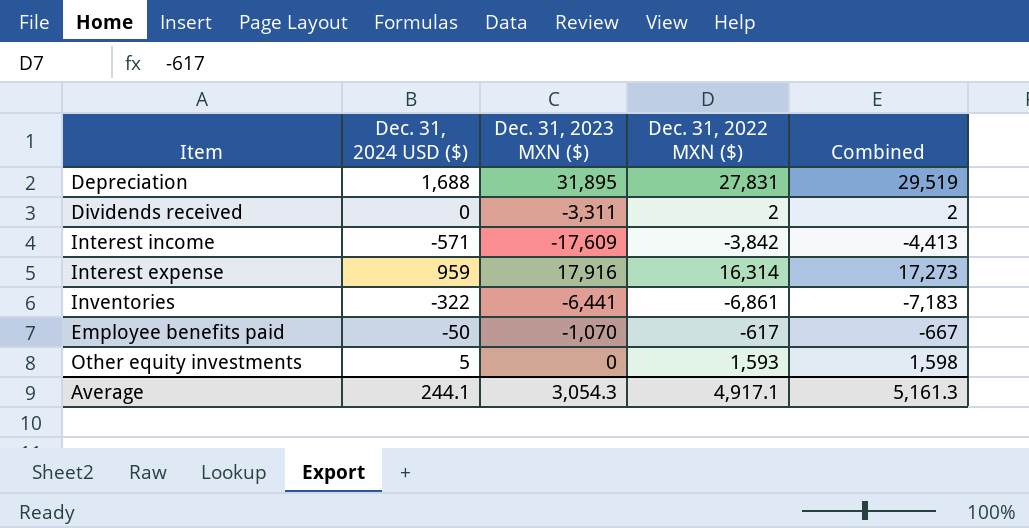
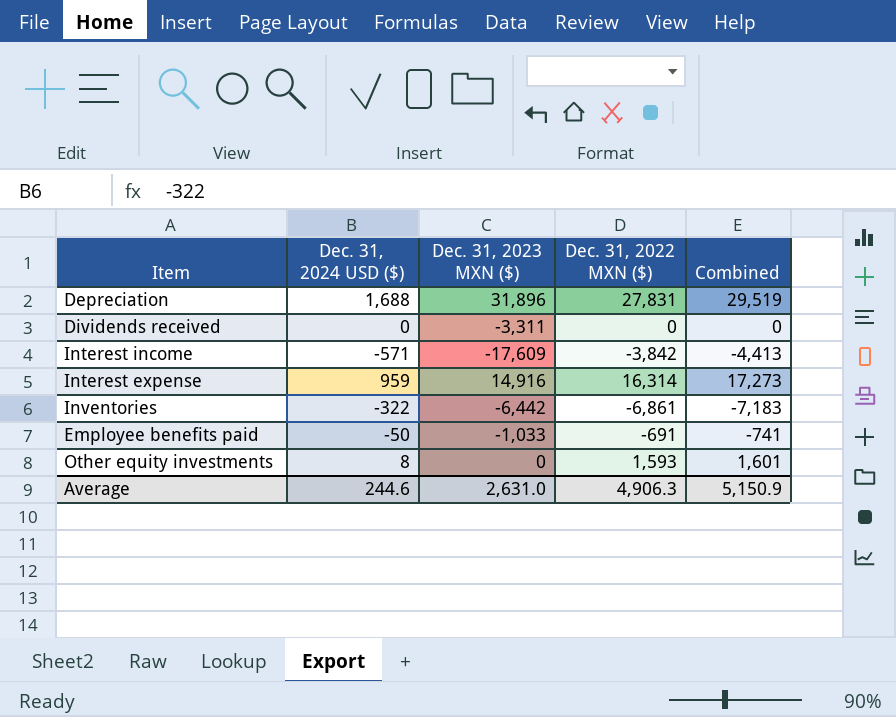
Depreciation | Dec. 31, 2023 MXN ($): 31,895 -> 31,896
Dividends received | Dec. 31, 2022 MXN ($): 2 -> 0
Dividends received | Combined: 2 -> 0
Interest expense | Dec. 31, 2023 MXN ($): 17,916 -> 14,916
Inventories | Dec. 31, 2023 MXN ($): -6,441 -> -6,442
Employee benefits paid | Dec. 31, 2023 MXN ($): -1,070 -> -1,033
Employee benefits paid | Dec. 31, 2022 MXN ($): -617 -> -691
Employee benefits paid | Combined: -667 -> -741
Other equity investments | Dec. 31, 2024 USD ($): 5 -> 8
Other equity investments | Combined: 1,598 -> 1,601
Average | Dec. 31, 2024 USD ($): 244.1 -> 244.6
Average | Dec. 31, 2023 MXN ($): 3,054.3 -> 2,631.0
Average | Dec. 31, 2022 MXN ($): 4,917.1 -> 4,906.3
Average | Combined: 5,161.3 -> 5,150.9

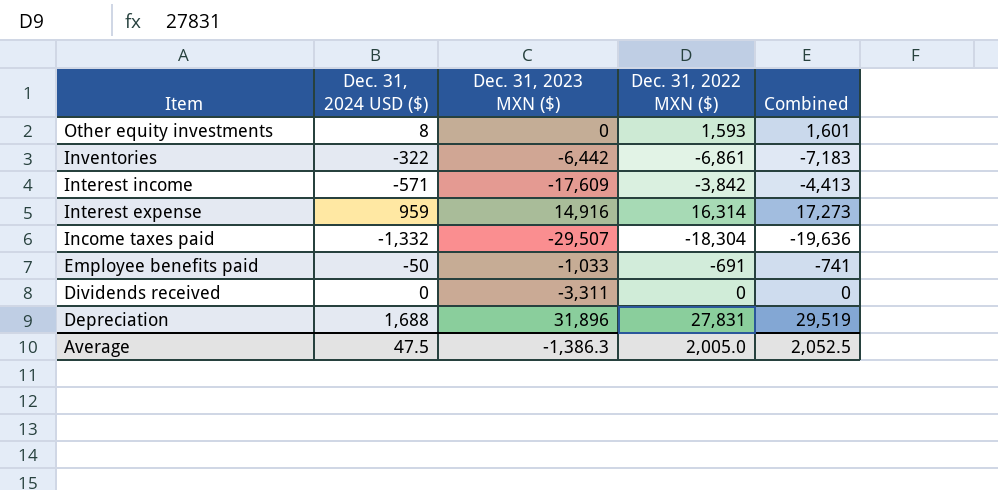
row order: none -> Item descending
row Income taxes paid: none -> -1,332 | -29,507 | -18,304 | -19,636
Average | Dec. 31, 2024 USD ($): 244.6 -> 47.5
Average | Dec. 31, 2023 MXN ($): 2,631.0 -> -1,386.3
Average | Dec. 31, 2022 MXN ($): 4,906.3 -> 2,005.0
Average | Combined: 5,150.9 -> 2,052.5

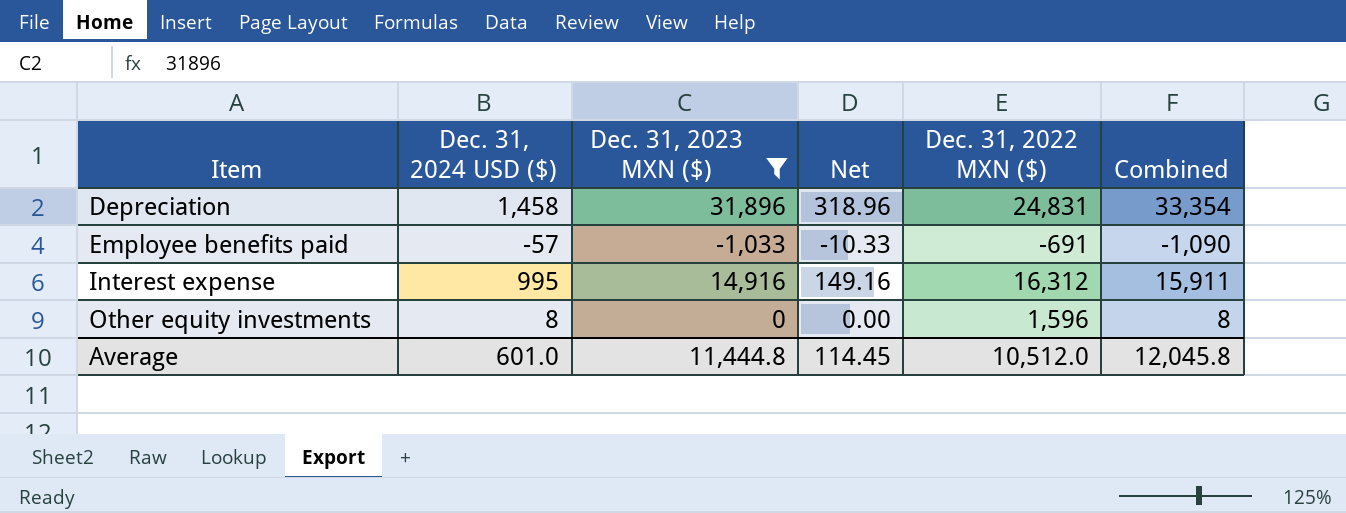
filter: none -> Dec. 31, 2023 MXN ($) >= -1,033
row order: Item descending -> Item ascending
column Net | formula: none -> [Dec. 31, 2023 MXN ($)] * 0.01
column Combined | formula: [Dec. 31, 2024 USD ($)] + [Dec. 31, 2022 MXN ($)] -> [Dec. 31, 2024 USD ($)] + [Dec. 31, 2023 MXN ($)]
Depreciation | Dec. 31, 2024 USD ($): 1,688 -> 1,458
Depreciation | Dec. 31, 2022 MXN ($): 27,831 -> 24,831
Employee benefits paid | Dec. 31, 2024 USD ($): -50 -> -57
Interest expense | Dec. 31, 2024 USD ($): 959 -> 995
Interest expense | Dec. 31, 2022 MXN ($): 16,314 -> 16,312
Other equity investments | Dec. 31, 2022 MXN ($): 1,593 -> 1,596
Average | Dec. 31, 2024 USD ($): 47.5 -> 601.0
Average | Dec. 31, 2023 MXN ($): -1,386.3 -> 11,444.8
Average | Dec. 31, 2022 MXN ($): 2,005.0 -> 10,512.0
Average | Combined: 2,052.5 -> 12,045.8

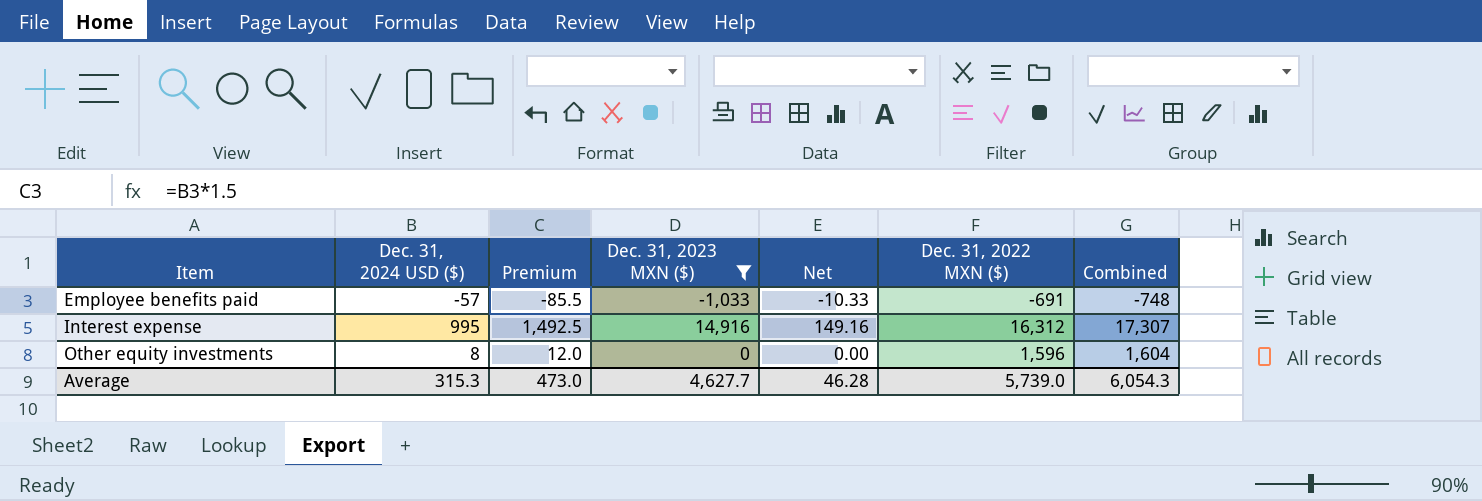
column Premium | formula: none -> [Dec. 31, 2024 USD ($)] * 1.5
column Combined | formula: [Dec. 31, 2024 USD ($)] + [Dec. 31, 2023 MXN ($)] -> [Dec. 31, 2024 USD ($)] + [Dec. 31, 2022 MXN ($)]
row Depreciation: 1,458 | 31,896 | 318.96 | 24,831 | 33,354 -> none
Average | Dec. 31, 2024 USD ($): 601.0 -> 315.3
Average | Dec. 31, 2023 MXN ($): 11,444.8 -> 4,627.7
Average | Net: 114.45 -> 46.28
Average | Dec. 31, 2022 MXN ($): 10,512.0 -> 5,739.0
Average | Combined: 12,045.8 -> 6,054.3

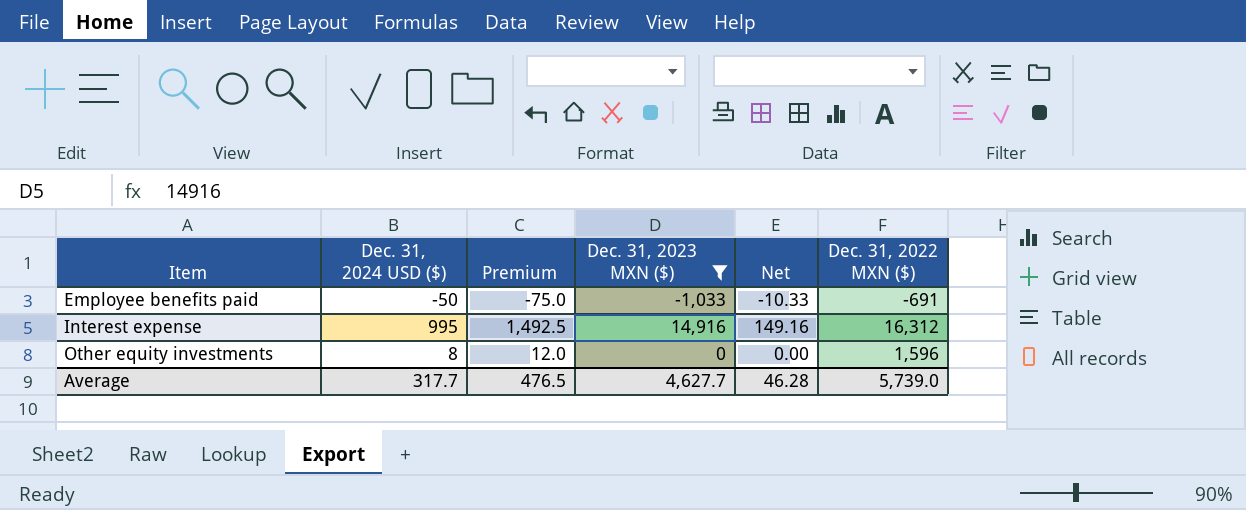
column Combined | formula: [Dec. 31, 2024 USD ($)] + [Dec. 31, 2022 MXN ($)] -> none
Employee benefits paid | Dec. 31, 2024 USD ($): -57 -> -50
Employee benefits paid | Premium: -85.5 -> -75.0
Average | Dec. 31, 2024 USD ($): 315.3 -> 317.7
Average | Premium: 473.0 -> 476.5

